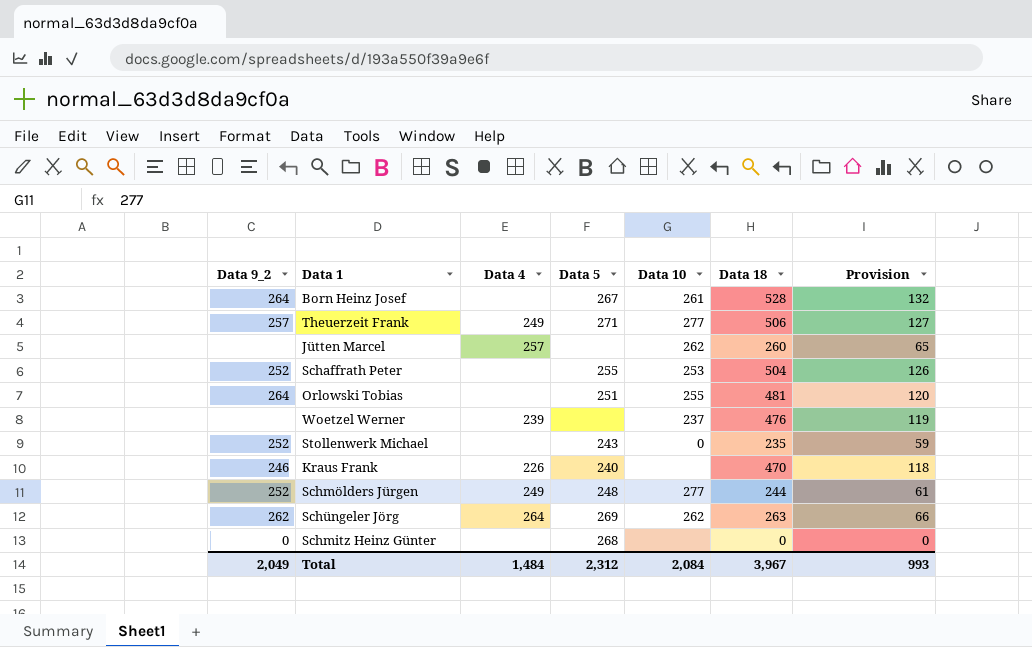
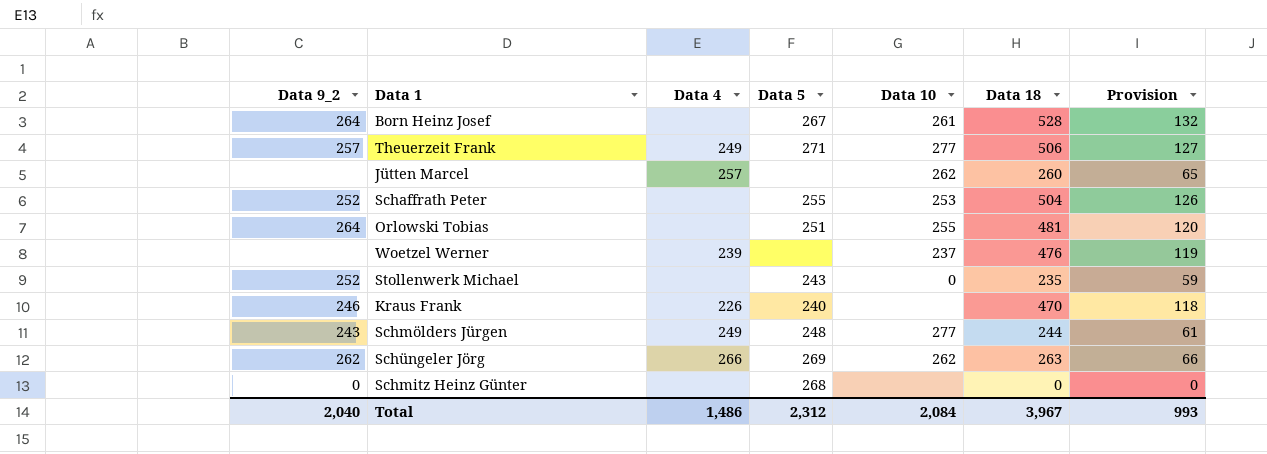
Schmölders Jürgen | Data 9_2: 252 -> 243
Schüngeler Jörg | Data 4: 264 -> 266
Total | Data 9_2: 2,049 -> 2,040
Total | Data 4: 1,484 -> 1,486

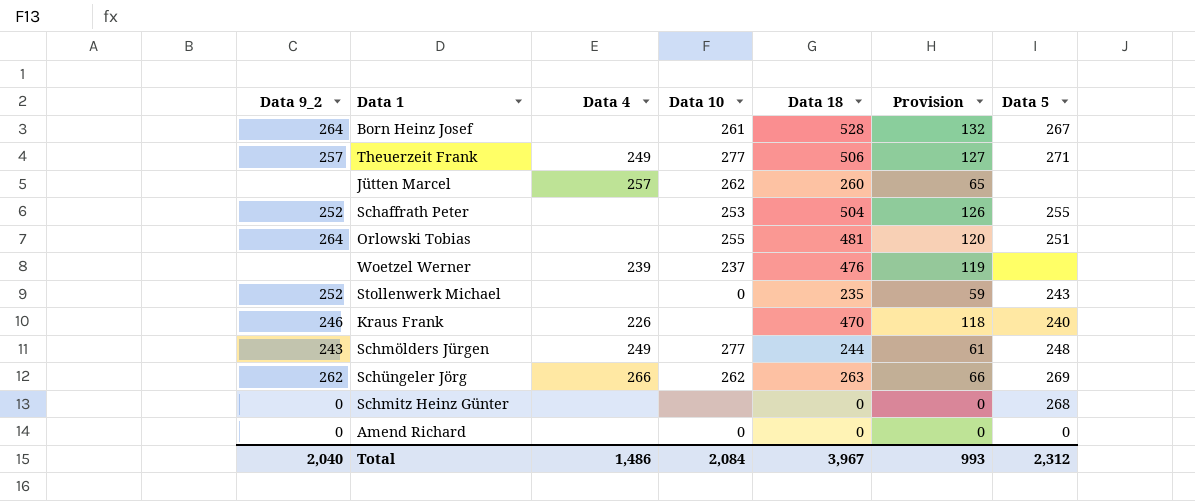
column Data 5 | position: 4 -> 7
row Amend Richard: none -> 0 | none | 0 | 0 | 0 | 0

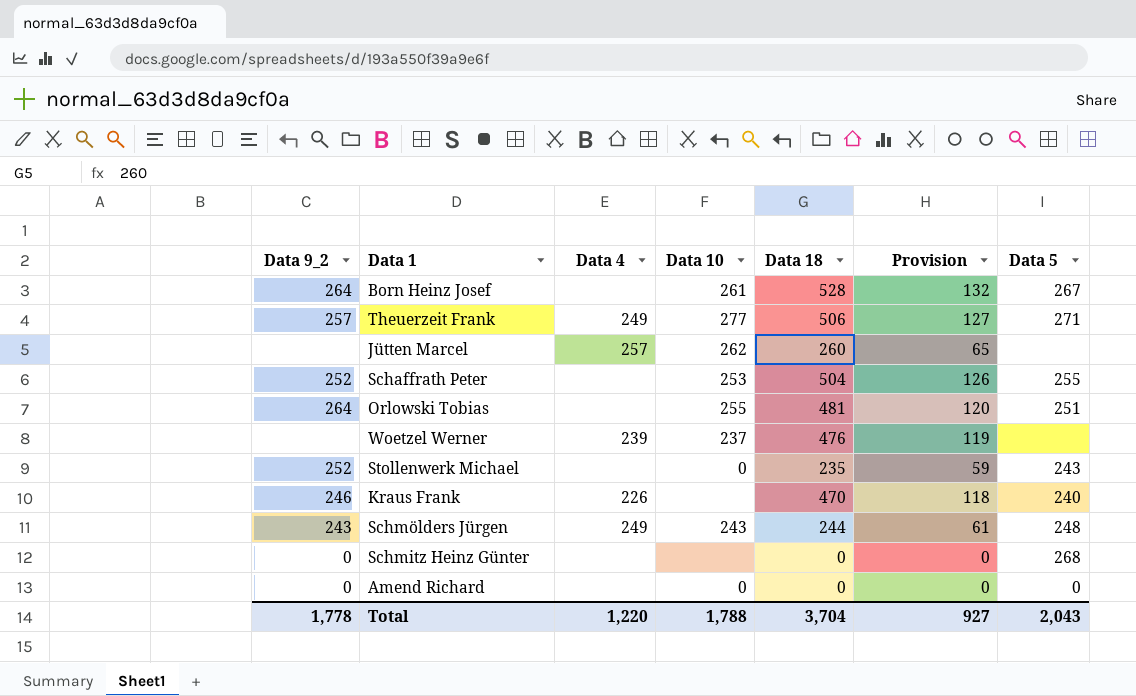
row Schüngeler Jörg: 262 | 266 | 262 | 263 | 66 | 269 -> none
Schmölders Jürgen | Data 10: 277 -> 243
Total | Data 9_2: 2,040 -> 1,778
Total | Data 4: 1,486 -> 1,220
Total | Data 10: 2,084 -> 1,788
Total | Data 18: 3,967 -> 3,704
Total | Provision: 993 -> 927
Total | Data 5: 2,312 -> 2,043

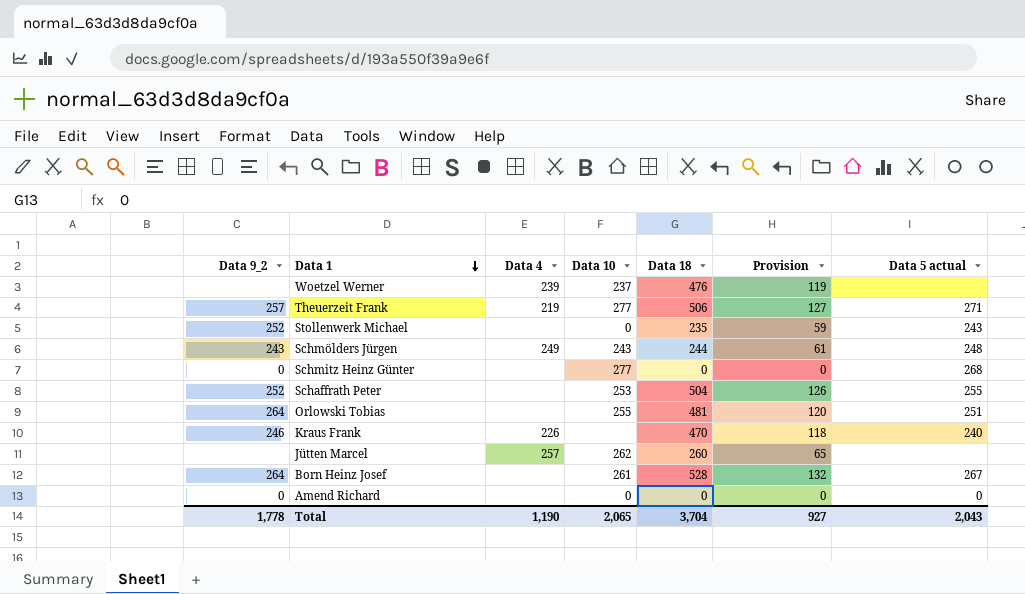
row order: none -> Data 1 descending
column name: Data 5 -> Data 5 actual
Theuerzeit Frank | Data 4: 249 -> 219
Schmitz Heinz Günter | Data 10: none -> 277
Total | Data 4: 1,220 -> 1,190
Total | Data 10: 1,788 -> 2,065

